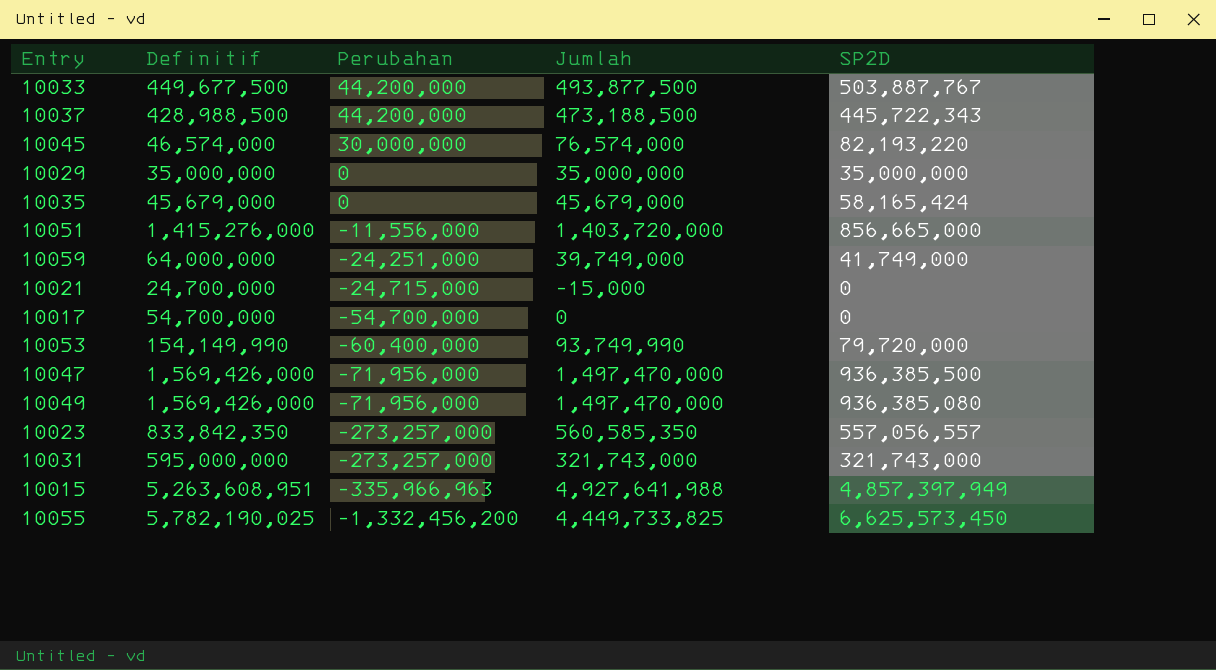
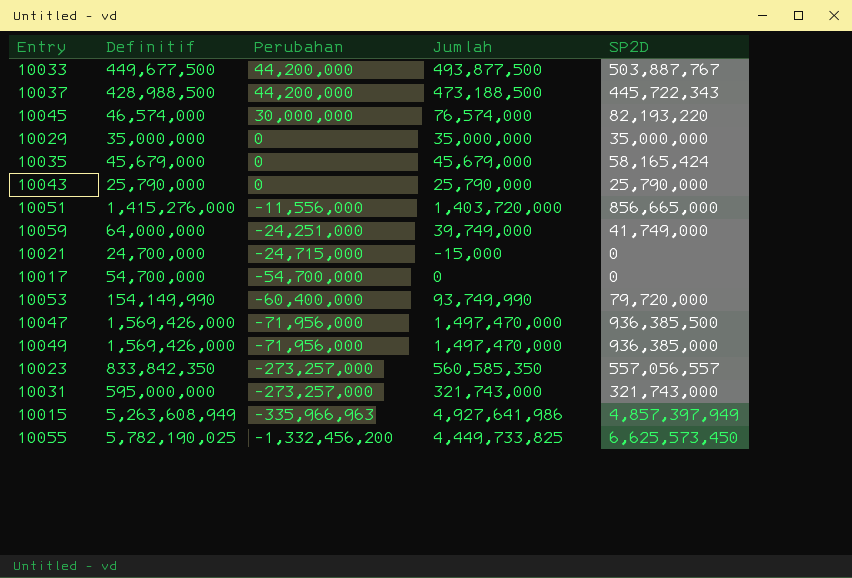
row 10043: none -> 25,790,000 | 0 | 25,790,000 | 25,790,000
10049 | SP2D: 936,385,080 -> 936,385,000
10015 | Definitif: 5,263,608,951 -> 5,263,608,949
10015 | Jumlah: 4,927,641,988 -> 4,927,641,986

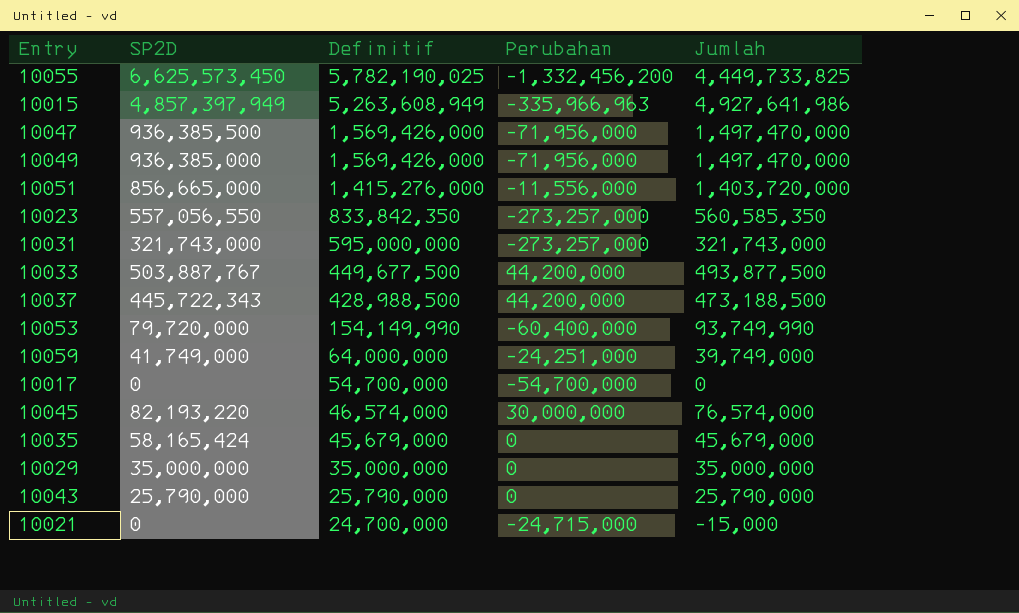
row order: Perubahan descending -> Definitif descending
column SP2D | position: 5 -> 2
10023 | SP2D: 557,056,557 -> 557,056,550

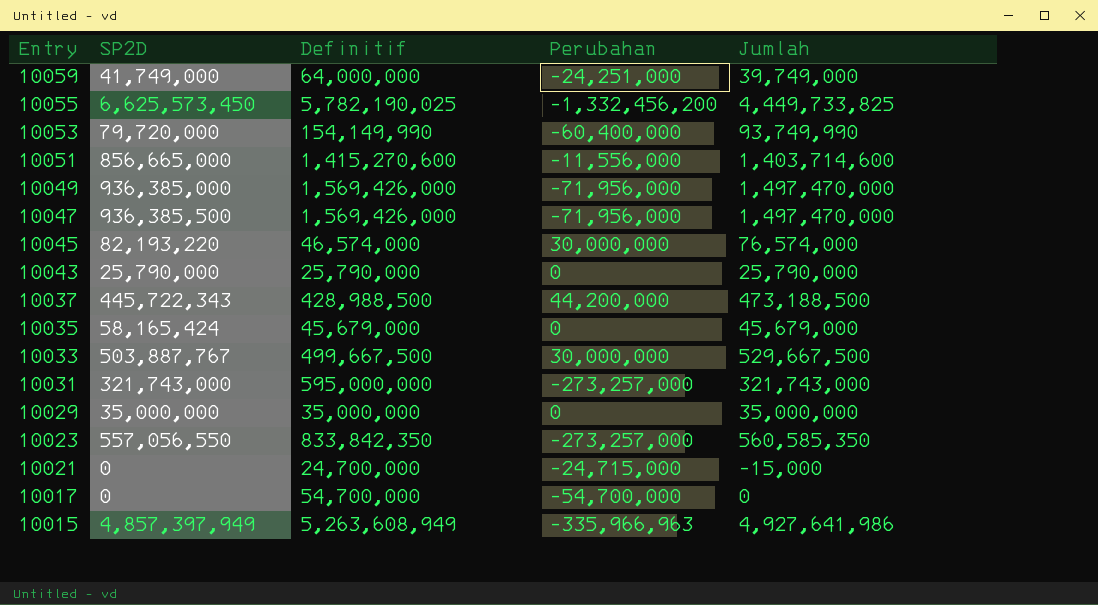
row order: Definitif descending -> Entry descending
10051 | Definitif: 1,415,276,000 -> 1,415,270,600
10051 | Jumlah: 1,403,720,000 -> 1,403,714,600
10033 | Definitif: 449,677,500 -> 499,667,500
10033 | Perubahan: 44,200,000 -> 30,000,000
10033 | Jumlah: 493,877,500 -> 529,667,500

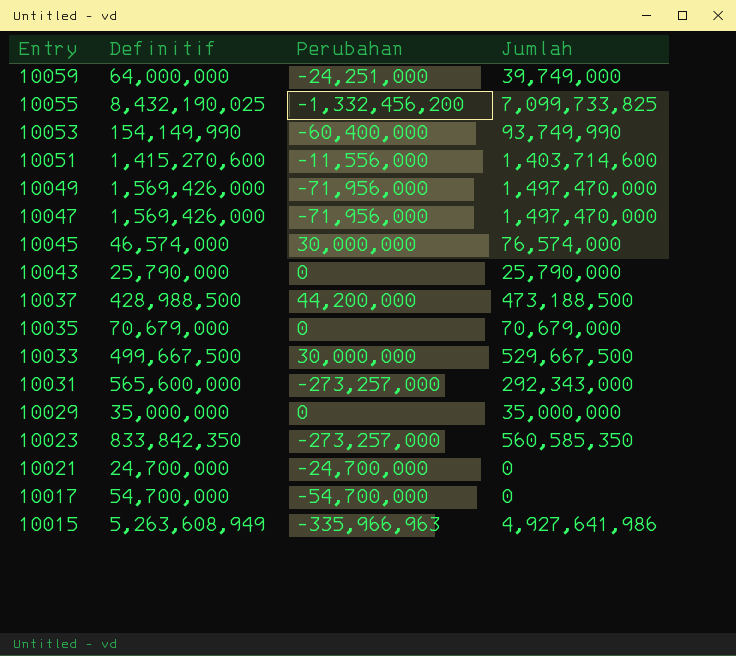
column SP2D | position: 2 -> none
10055 | Definitif: 5,782,190,025 -> 8,432,190,025
10055 | Jumlah: 4,449,733,825 -> 7,099,733,825
10035 | Definitif: 45,679,000 -> 70,679,000
10035 | Jumlah: 45,679,000 -> 70,679,000
10031 | Definitif: 595,000,000 -> 565,600,000
10031 | Jumlah: 321,743,000 -> 292,343,000
10021 | Perubahan: -24,715,000 -> -24,700,000
10021 | Jumlah: -15,000 -> 0

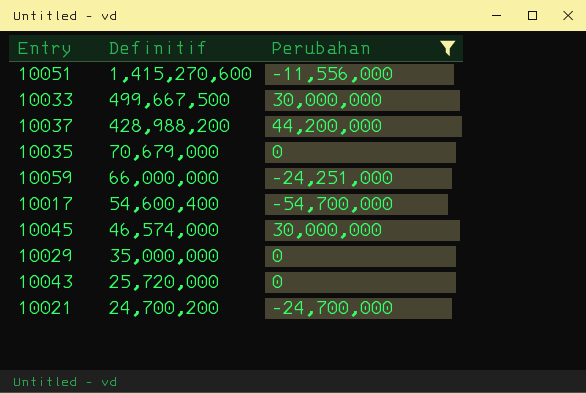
filter: none -> Perubahan >= -54,700,000
row order: Entry descending -> Definitif descending
column Jumlah | formula: [Definitif] + [Perubahan] -> none
10037 | Definitif: 428,988,500 -> 428,988,200
10059 | Definitif: 64,000,000 -> 66,000,000
10017 | Definitif: 54,700,000 -> 54,600,400
10043 | Definitif: 25,790,000 -> 25,720,000
10021 | Definitif: 24,700,000 -> 24,700,200

